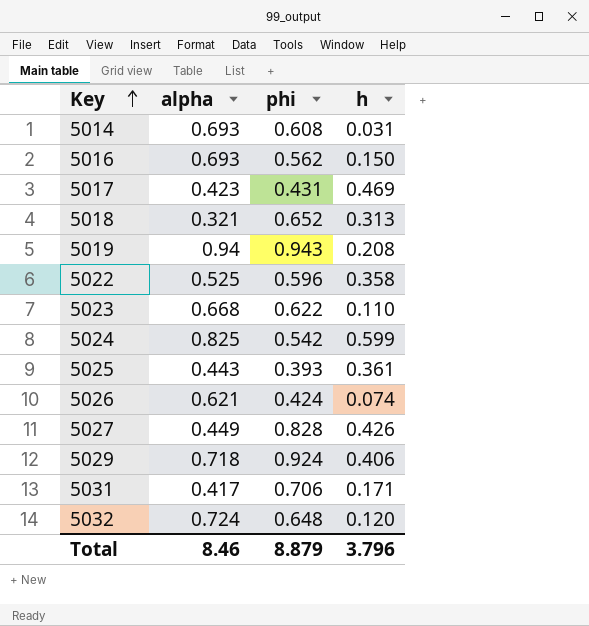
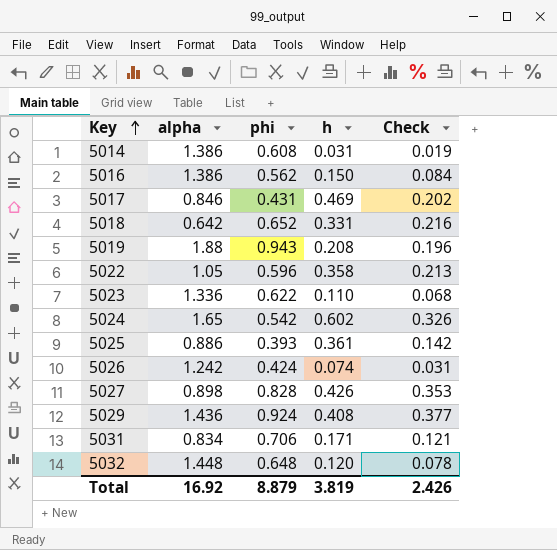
column Check | formula: none -> [phi] * [h]
5014 | alpha: 0.693 -> 1.386
5016 | alpha: 0.693 -> 1.386
5017 | alpha: 0.423 -> 0.846
5018 | alpha: 0.321 -> 0.642
5018 | h: 0.313 -> 0.331
5019 | alpha: 0.94 -> 1.88
5022 | alpha: 0.525 -> 1.05
5023 | alpha: 0.668 -> 1.336
5024 | alpha: 0.825 -> 1.65
5024 | h: 0.599 -> 0.602
5025 | alpha: 0.443 -> 0.886
5026 | alpha: 0.621 -> 1.242
5027 | alpha: 0.449 -> 0.898
5029 | alpha: 0.718 -> 1.436
5029 | h: 0.406 -> 0.408
5031 | alpha: 0.417 -> 0.834
5032 | alpha: 0.724 -> 1.448
Total | alpha: 8.46 -> 16.92
Total | h: 3.796 -> 3.819

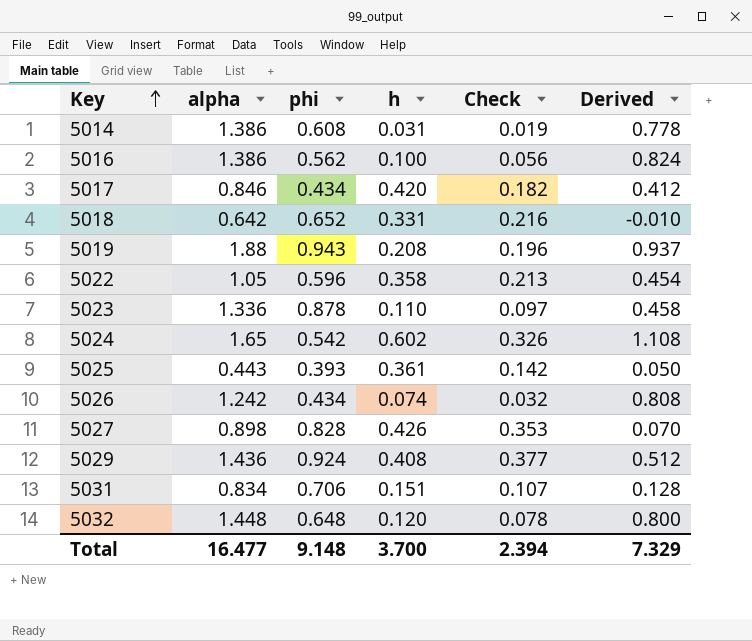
column Derived | formula: none -> [alpha] - [phi]
5016 | h: 0.150 -> 0.100
5016 | Check: 0.084 -> 0.056
5017 | phi: 0.431 -> 0.434
5017 | h: 0.469 -> 0.420
5017 | Check: 0.202 -> 0.182
5023 | phi: 0.622 -> 0.878
5023 | Check: 0.068 -> 0.097
5025 | alpha: 0.886 -> 0.443
5026 | phi: 0.424 -> 0.434
5026 | Check: 0.031 -> 0.032
5031 | h: 0.171 -> 0.151
5031 | Check: 0.121 -> 0.107
Total | alpha: 16.92 -> 16.477
Total | phi: 8.879 -> 9.148
Total | h: 3.819 -> 3.700
Total | Check: 2.426 -> 2.394

